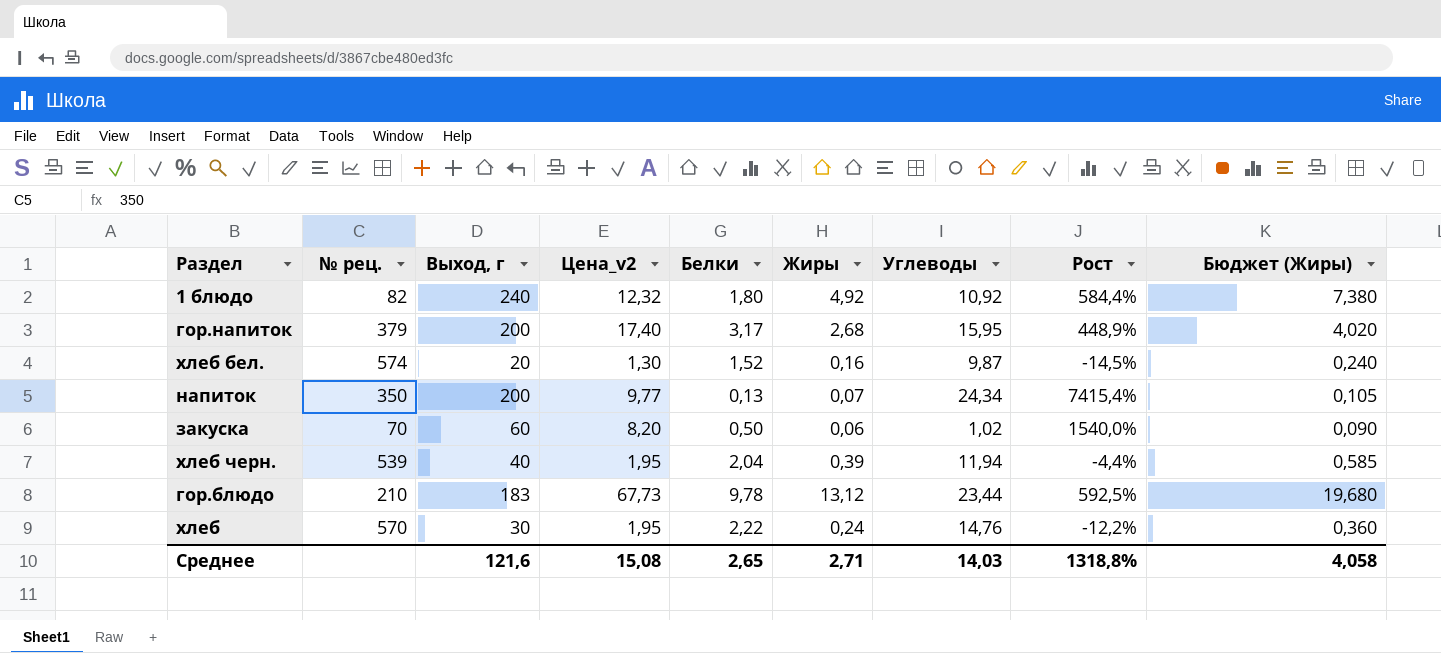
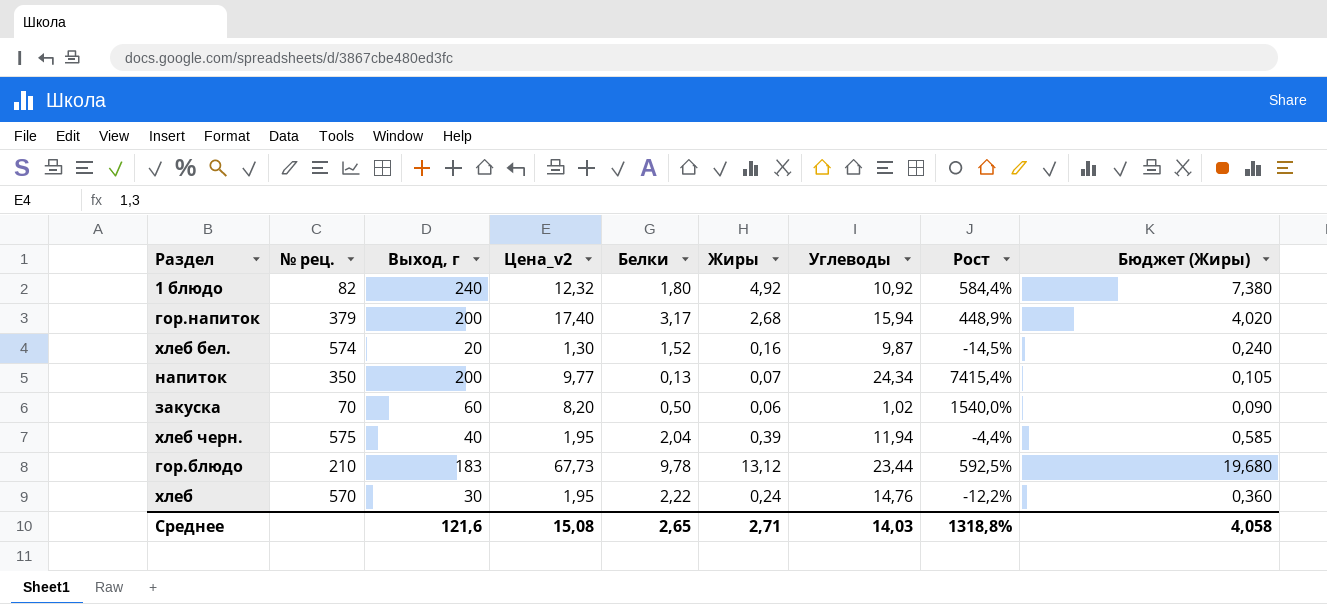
гор.напиток | Углеводы: 15,95 -> 15,94
хлеб черн. | № рец.: 539 -> 575

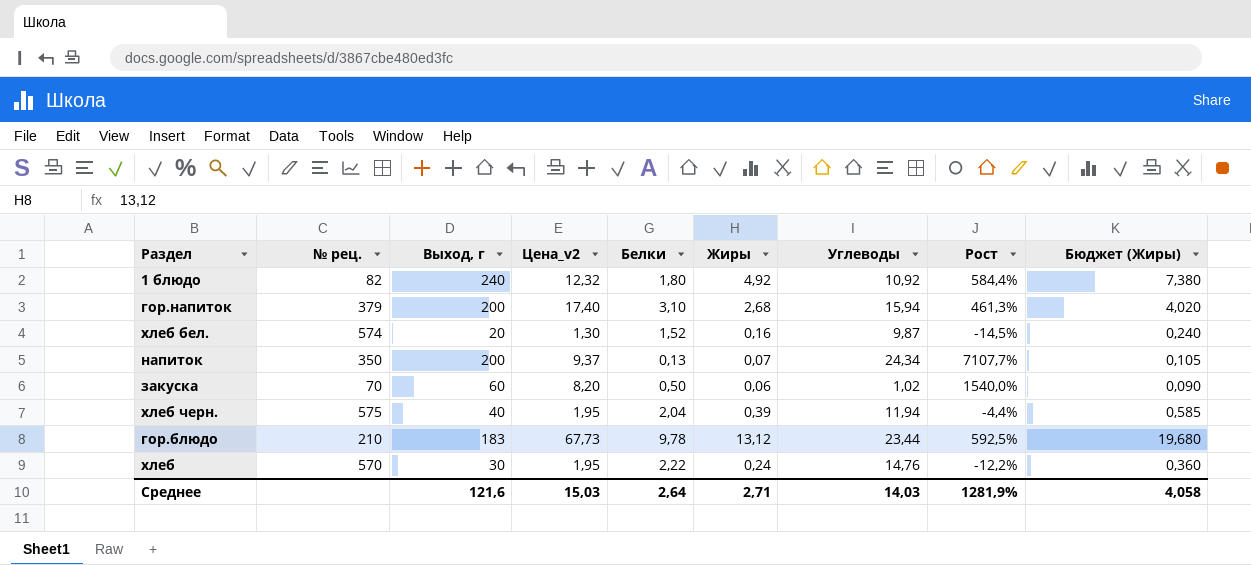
гор.напиток | Белки: 3,17 -> 3,10
гор.напиток | Рост: 448,9% -> 461,3%
напиток | Цена_v2: 9,77 -> 9,37
напиток | Рост: 7415,4% -> 7107,7%
Среднее | Цена_v2: 15,08 -> 15,03
Среднее | Белки: 2,65 -> 2,64
Среднее | Рост: 1318,8% -> 1281,9%

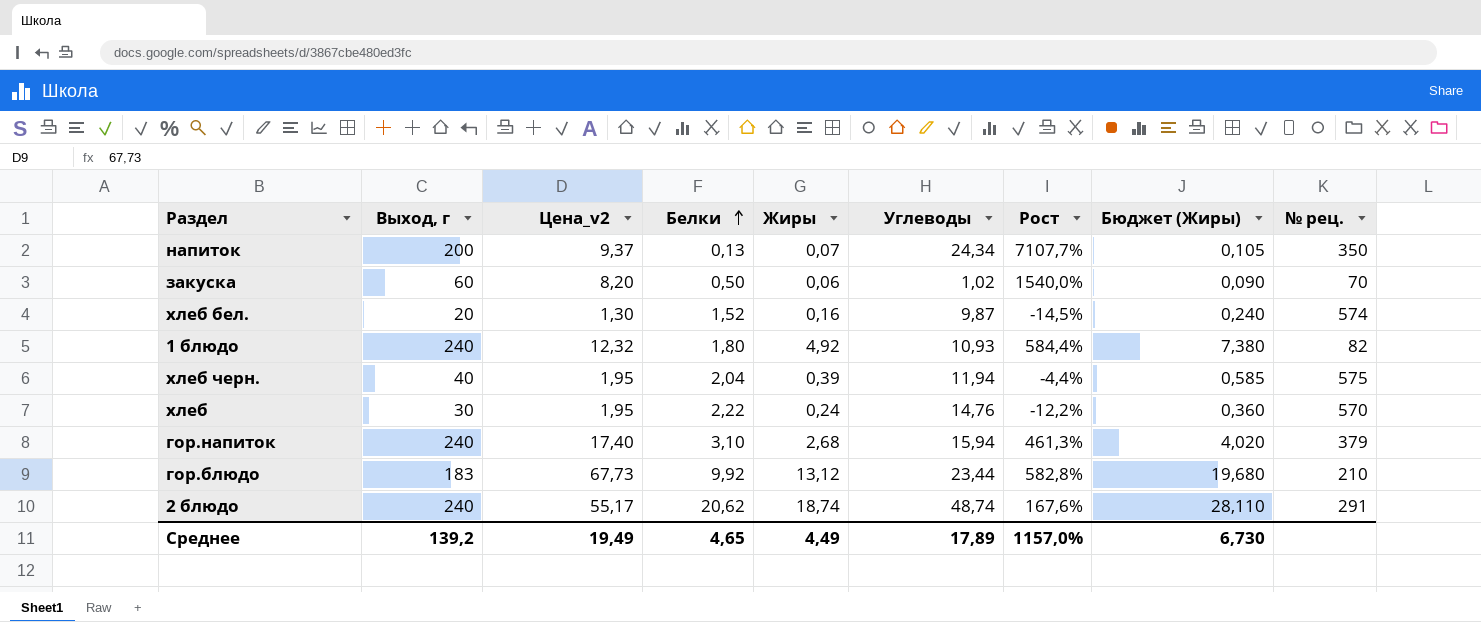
row order: none -> Белки ascending
column № рец. | position: 2 -> 9
1 блюдо | Углеводы: 10,92 -> 10,93
гор.напиток | Выход, г: 200 -> 240
гор.блюдо | Белки: 9,78 -> 9,92
гор.блюдо | Рост: 592,5% -> 582,8%
row 2 блюдо: none -> 240 | 55,17 | 20,62 | 18,74 | 48,74 | 167,6% | 28,110 | 291
Среднее | Выход, г: 121,6 -> 139,2
Среднее | Цена_v2: 15,03 -> 19,49
Среднее | Белки: 2,64 -> 4,65
Среднее | Жиры: 2,71 -> 4,49
Среднее | Углеводы: 14,03 -> 17,89
Среднее | Рост: 1281,9% -> 1157,0%
Среднее | Бюджет (Жиры): 4,058 -> 6,730

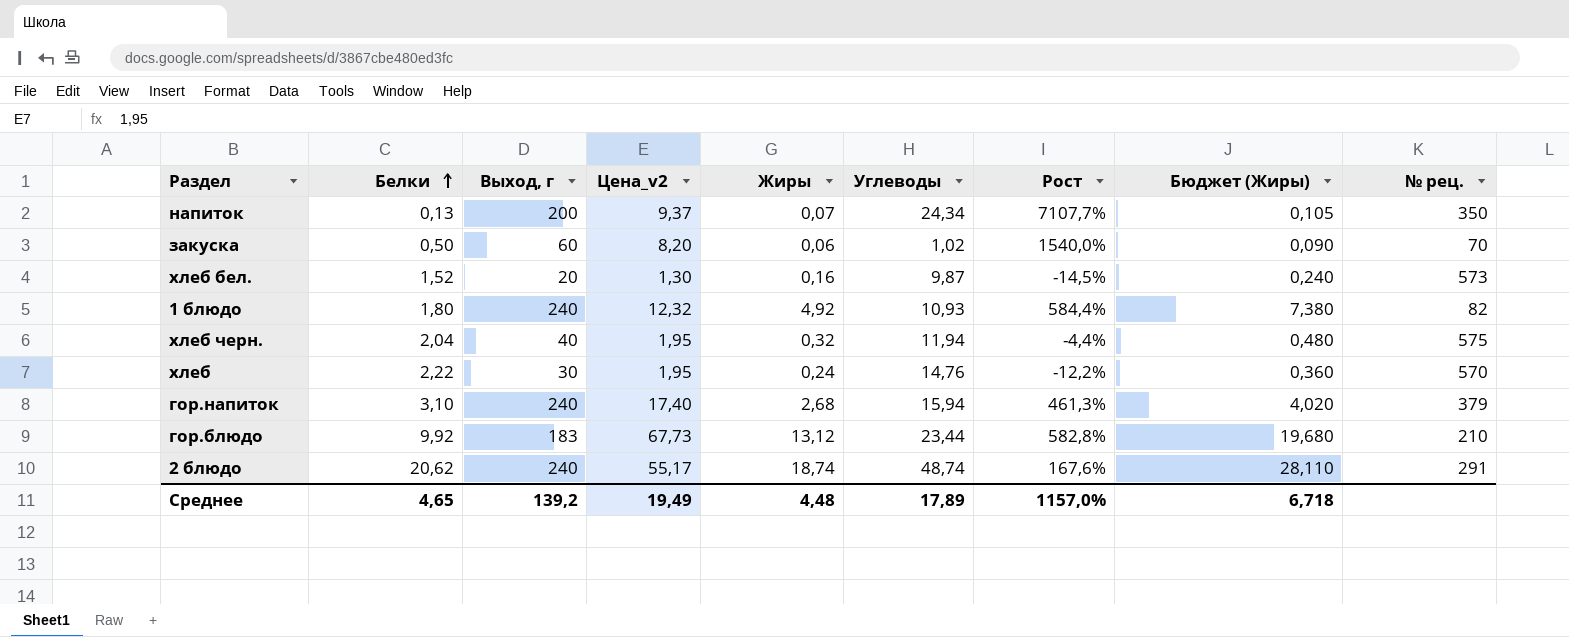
column Белки | position: 4 -> 2
хлеб бел. | № рец.: 574 -> 573
хлеб черн. | Жиры: 0,39 -> 0,32
хлеб черн. | Бюджет (Жиры): 0,585 -> 0,480
Среднее | Жиры: 4,49 -> 4,48
Среднее | Бюджет (Жиры): 6,730 -> 6,718

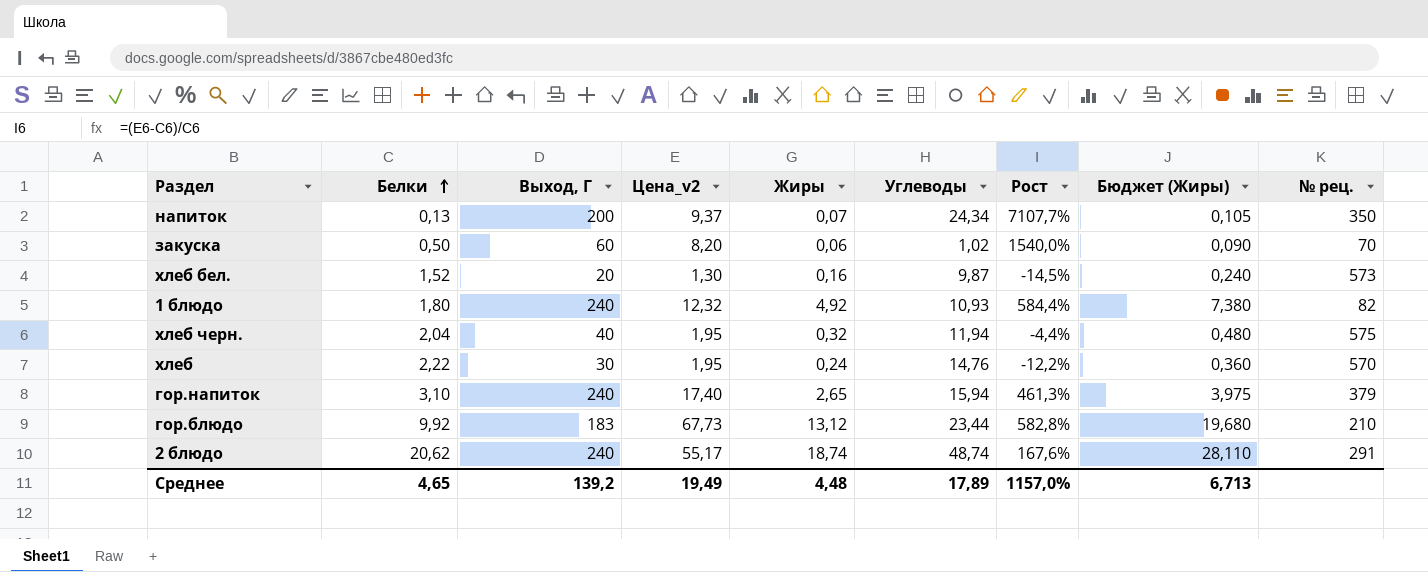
column name: Выход, г -> Выход, Г
гор.напиток | Жиры: 2,68 -> 2,65
гор.напиток | Бюджет (Жиры): 4,020 -> 3,975
Среднее | Бюджет (Жиры): 6,718 -> 6,713

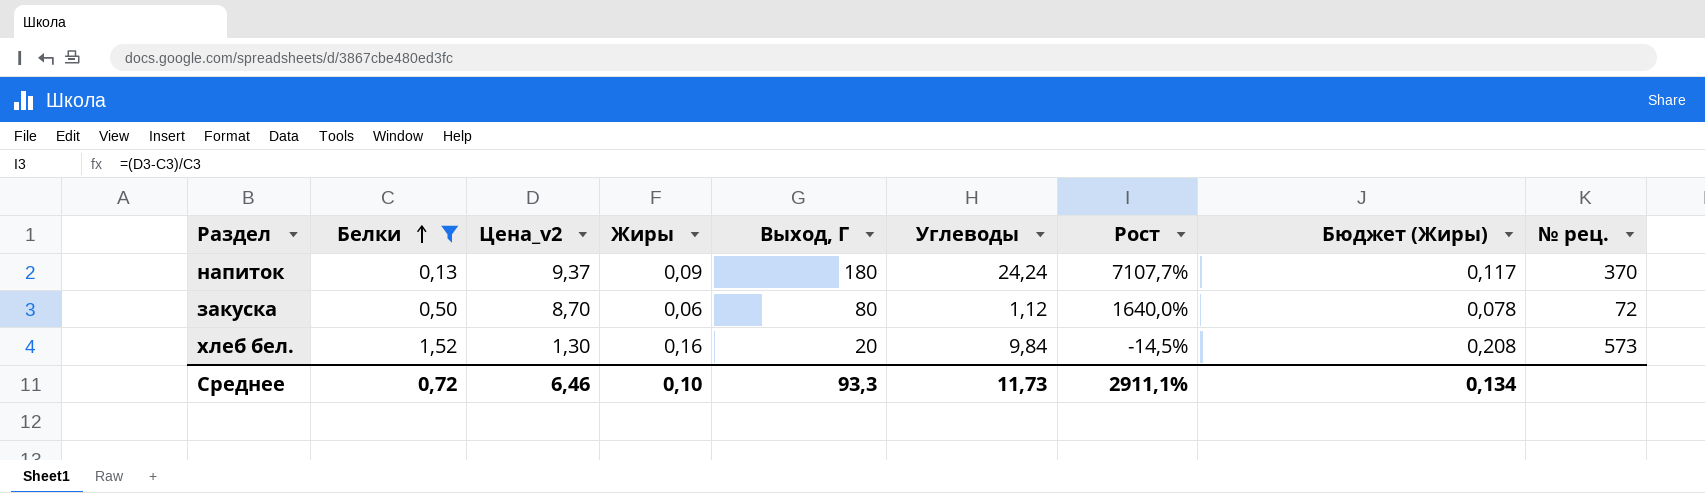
filter: none -> Белки <= 1,52
column Выход, Г | position: 3 -> 5
column Бюджет (Жиры) | formula: [Жиры] * 1,5 -> [Жиры] * 1,3
напиток | Жиры: 0,07 -> 0,09
напиток | Выход, Г: 200 -> 180
напиток | Углеводы: 24,34 -> 24,24
напиток | № рец.: 350 -> 370
закуска | Цена_v2: 8,20 -> 8,70
закуска | Выход, Г: 60 -> 80
закуска | Углеводы: 1,02 -> 1,12
закуска | Рост: 1540,0% -> 1640,0%
закуска | № рец.: 70 -> 72
хлеб бел. | Углеводы: 9,87 -> 9,84
Среднее | Белки: 4,65 -> 0,72
Среднее | Цена_v2: 19,49 -> 6,46
Среднее | Жиры: 4,48 -> 0,10
Среднее | Выход, Г: 139,2 -> 93,3
Среднее | Углеводы: 17,89 -> 11,73
Среднее | Рост: 1157,0% -> 2911,1%
Среднее | Бюджет (Жиры): 6,713 -> 0,134

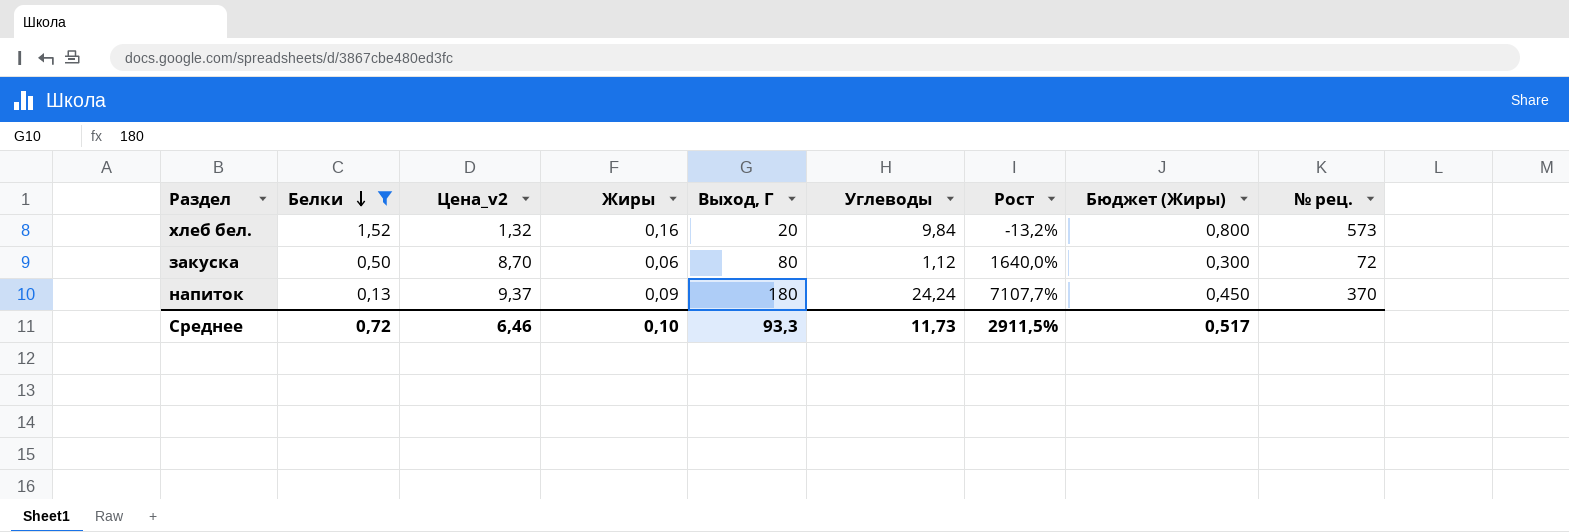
row order: Белки ascending -> Белки descending
column Бюджет (Жиры) | formula: [Жиры] * 1,3 -> [Жиры] * 5
хлеб бел. | Цена_v2: 1,30 -> 1,32
хлеб бел. | Рост: -14,5% -> -13,2%
Среднее | Рост: 2911,1% -> 2911,5%
Среднее | Бюджет (Жиры): 0,134 -> 0,517

